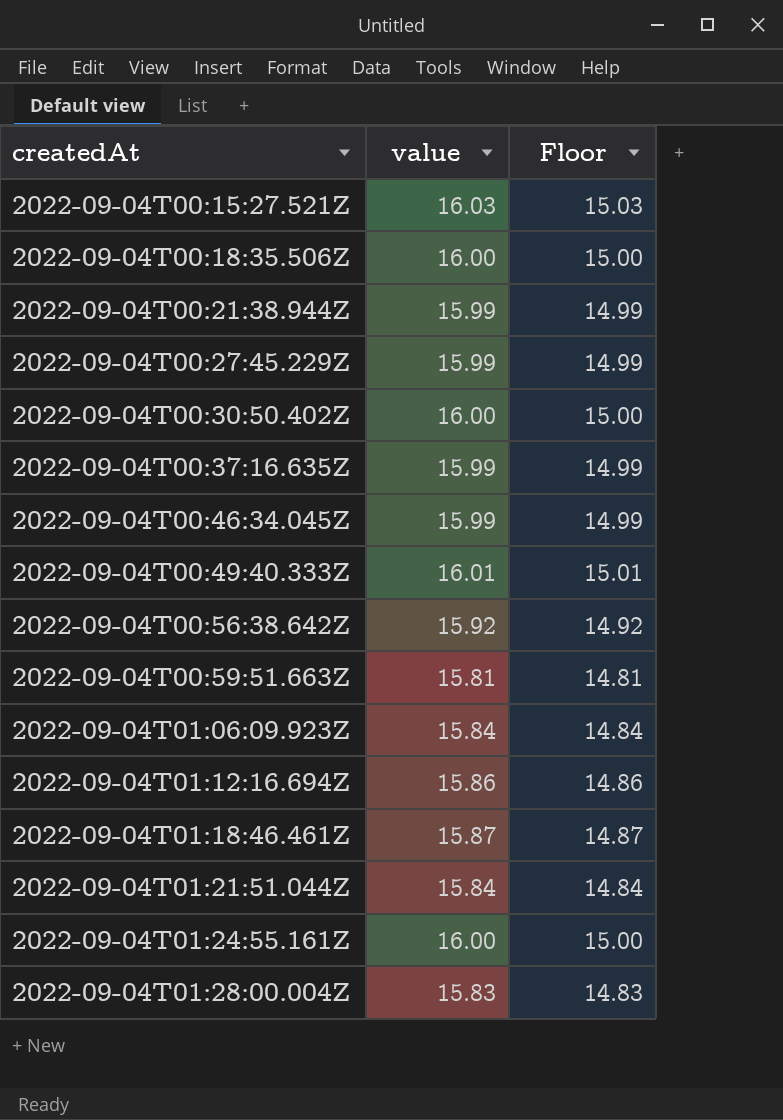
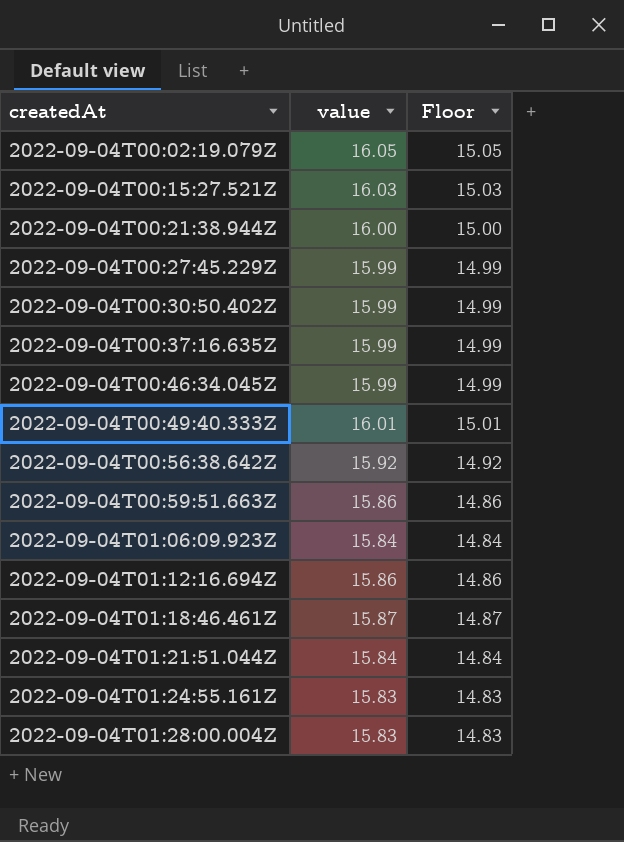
row 2022-09-04T00:18:35.506Z: 16.00 | 15.00 -> none
row 2022-09-04T00:02:19.079Z: none -> 16.05 | 15.05
2022-09-04T00:21:38.944Z | value: 15.99 -> 16.00
2022-09-04T00:21:38.944Z | Floor: 14.99 -> 15.00
2022-09-04T00:30:50.402Z | value: 16.00 -> 15.99
2022-09-04T00:30:50.402Z | Floor: 15.00 -> 14.99
2022-09-04T00:59:51.663Z | value: 15.81 -> 15.86
2022-09-04T00:59:51.663Z | Floor: 14.81 -> 14.86
2022-09-04T01:24:55.161Z | value: 16.00 -> 15.83
2022-09-04T01:24:55.161Z | Floor: 15.00 -> 14.83

